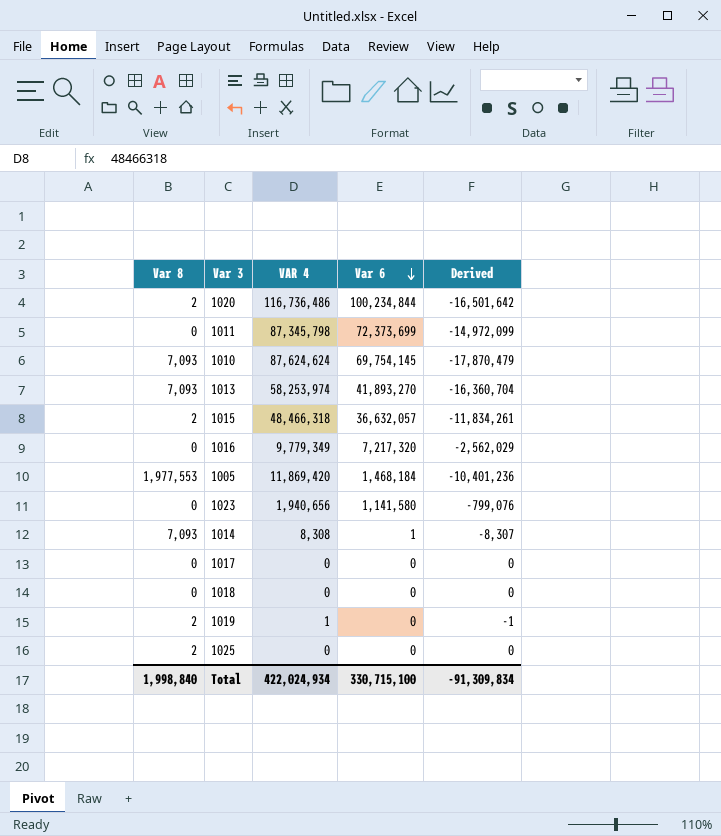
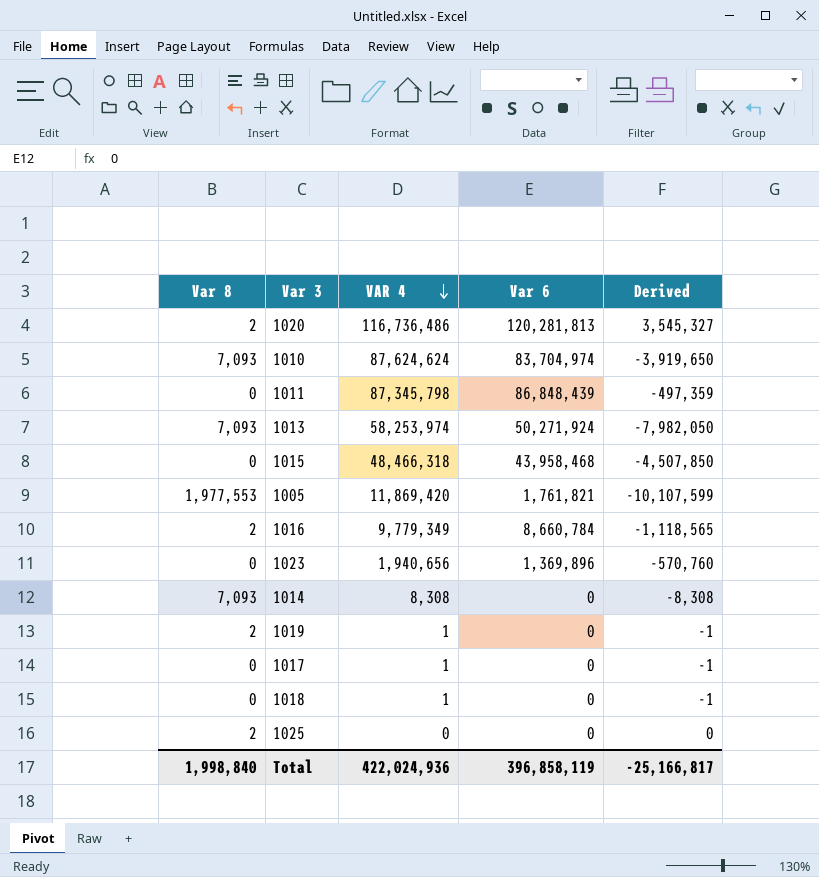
row order: Var 6 descending -> VAR 4 descending
1020 | Var 6: 100,234,844 -> 120,281,813
1020 | Derived: -16,501,642 -> 3,545,327
1010 | Var 6: 69,754,145 -> 83,704,974
1010 | Derived: -17,870,479 -> -3,919,650
1011 | Var 6: 72,373,699 -> 86,848,439
1011 | Derived: -14,972,099 -> -497,359
1013 | Var 6: 41,893,270 -> 50,271,924
1013 | Derived: -16,360,704 -> -7,982,050
1015 | Var 8: 2 -> 0
1015 | Var 6: 36,632,057 -> 43,958,468
1015 | Derived: -11,834,261 -> -4,507,850
1005 | Var 6: 1,468,184 -> 1,761,821
1005 | Derived: -10,401,236 -> -10,107,599
1016 | Var 8: 0 -> 2
1016 | Var 6: 7,217,320 -> 8,660,784
1016 | Derived: -2,562,029 -> -1,118,565
1023 | Var 6: 1,141,580 -> 1,369,896
1023 | Derived: -799,076 -> -570,760
1014 | Var 6: 1 -> 0
1014 | Derived: -8,307 -> -8,308
1017 | VAR 4: 0 -> 1
1017 | Derived: 0 -> -1
1018 | VAR 4: 0 -> 1
1018 | Derived: 0 -> -1
Total | VAR 4: 422,024,934 -> 422,024,936
Total | Var 6: 330,715,100 -> 396,858,119
Total | Derived: -91,309,834 -> -25,166,817

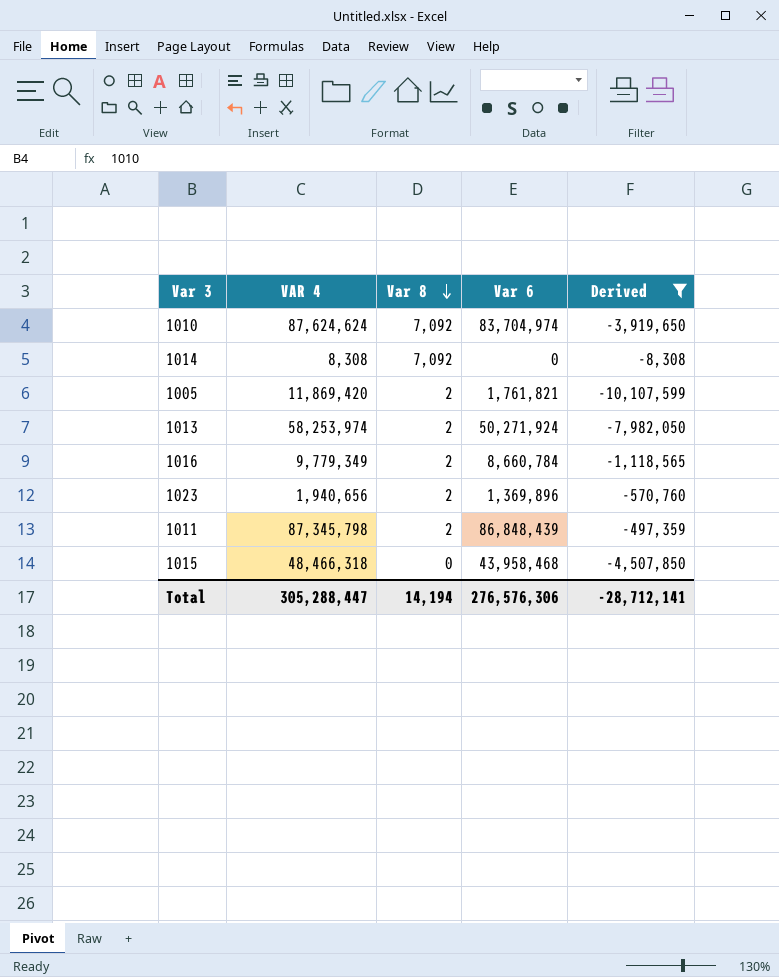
filter: none -> Derived <= -8,308
row order: VAR 4 descending -> Var 8 descending
column Var 8 | position: 1 -> 3
1010 | Var 8: 7,093 -> 7,092
1014 | Var 8: 7,093 -> 7,092
1005 | Var 8: 1,977,553 -> 2
1013 | Var 8: 7,093 -> 2
1023 | Var 8: 0 -> 2
1011 | Var 8: 0 -> 2
Total | VAR 4: 422,024,936 -> 305,288,447
Total | Var 8: 1,998,840 -> 14,194
Total | Var 6: 396,858,119 -> 276,576,306
Total | Derived: -25,166,817 -> -28,712,141

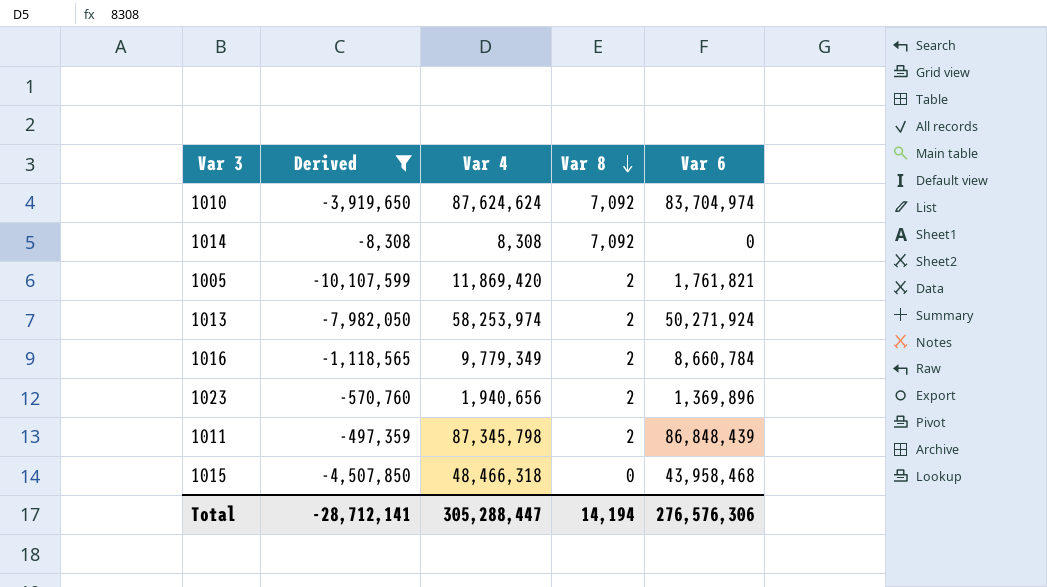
column Derived | position: 5 -> 2
column name: VAR 4 -> Var 4

